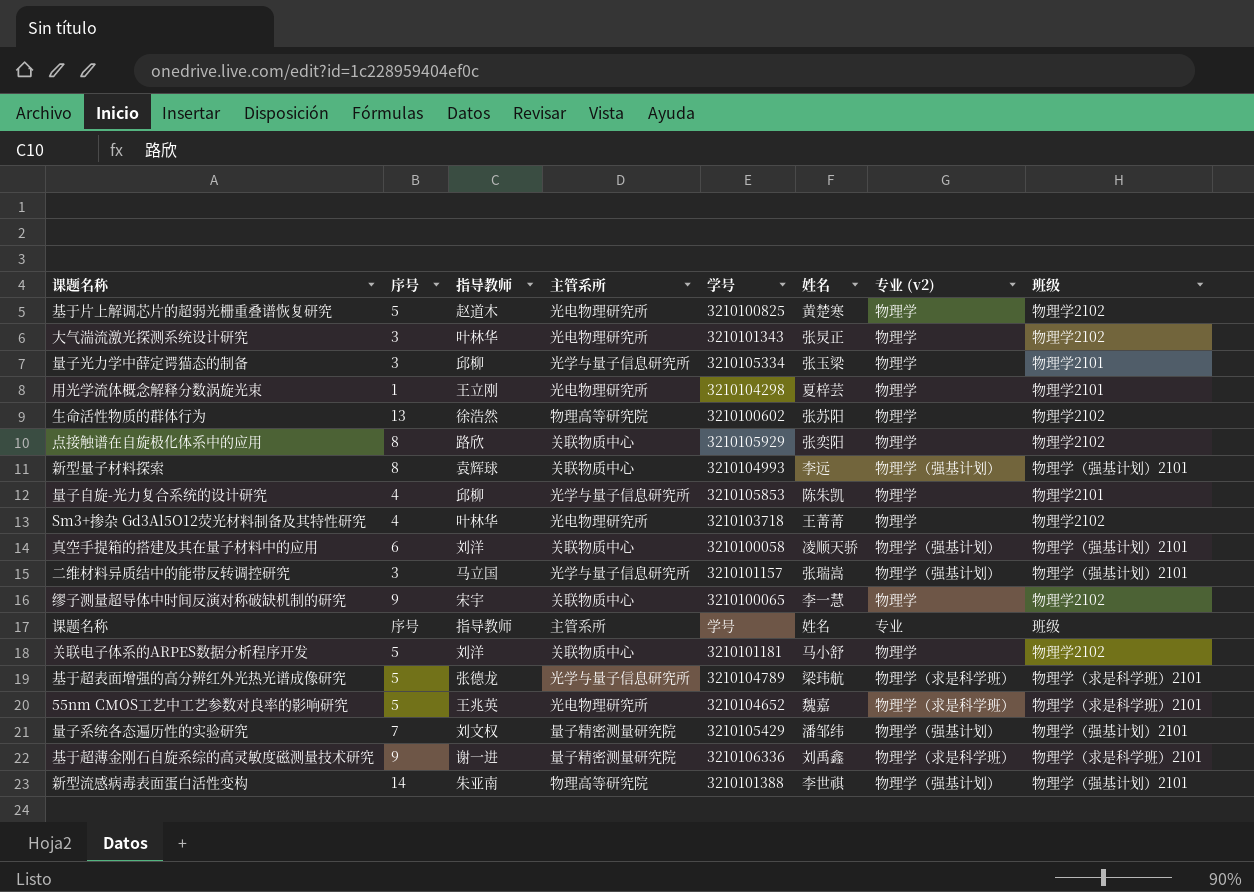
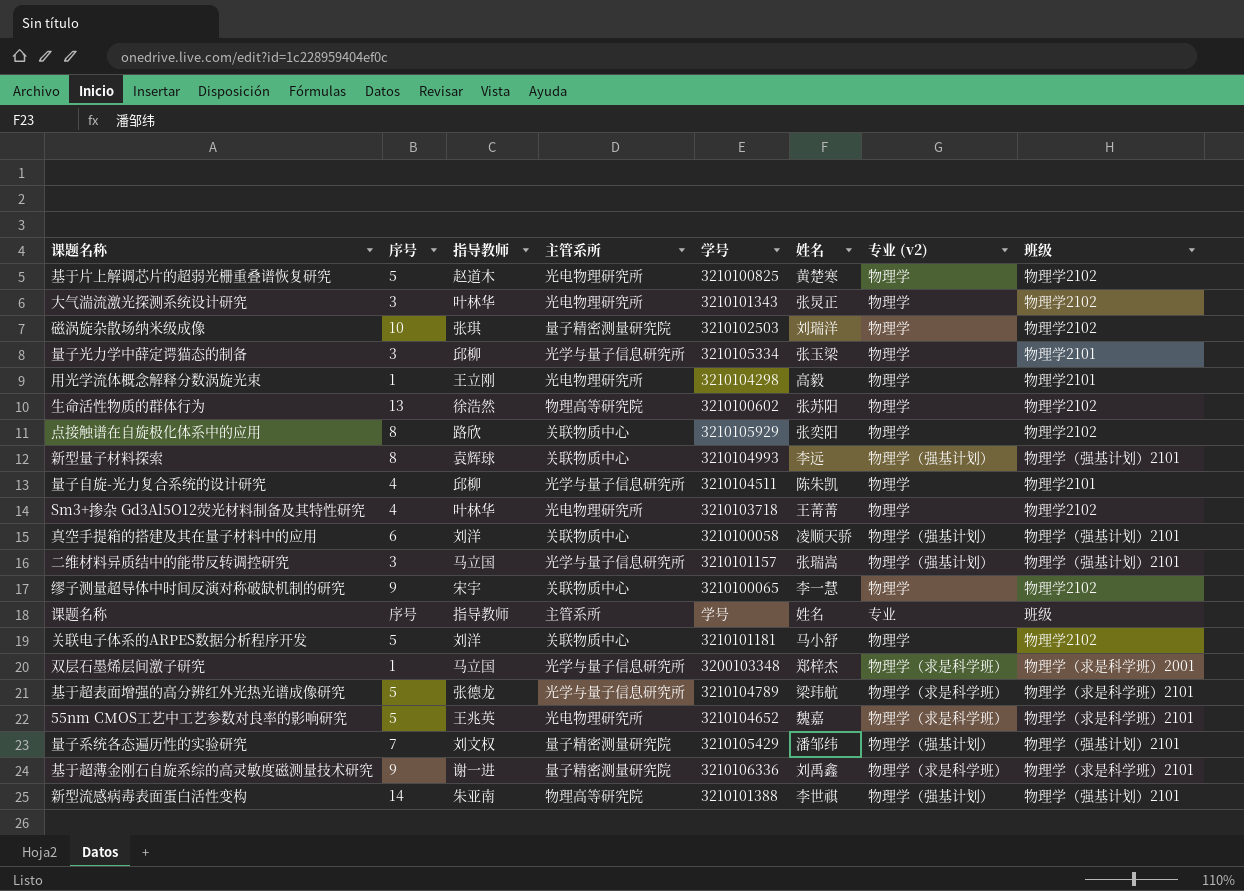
row 磁涡旋杂散场纳米级成像: none -> 10 | 张琪 | 量子精密测量研究院 | 3210102503 | 刘瑞洋 | 物理学 | 物理学2102
用光学流体概念解释分数涡旋光束 | 姓名: 夏梓芸 -> 高毅
量子自旋-光力复合系统的设计研究 | 学号: 3210105853 -> 3210104511
row 双层石墨烯层间激子研究: none -> 1 | 马立国 | 光学与量子信息研究所 | 3200103348 | 郑梓杰 | 物理学（求是科学班） | 物理学（求是科学班）2001

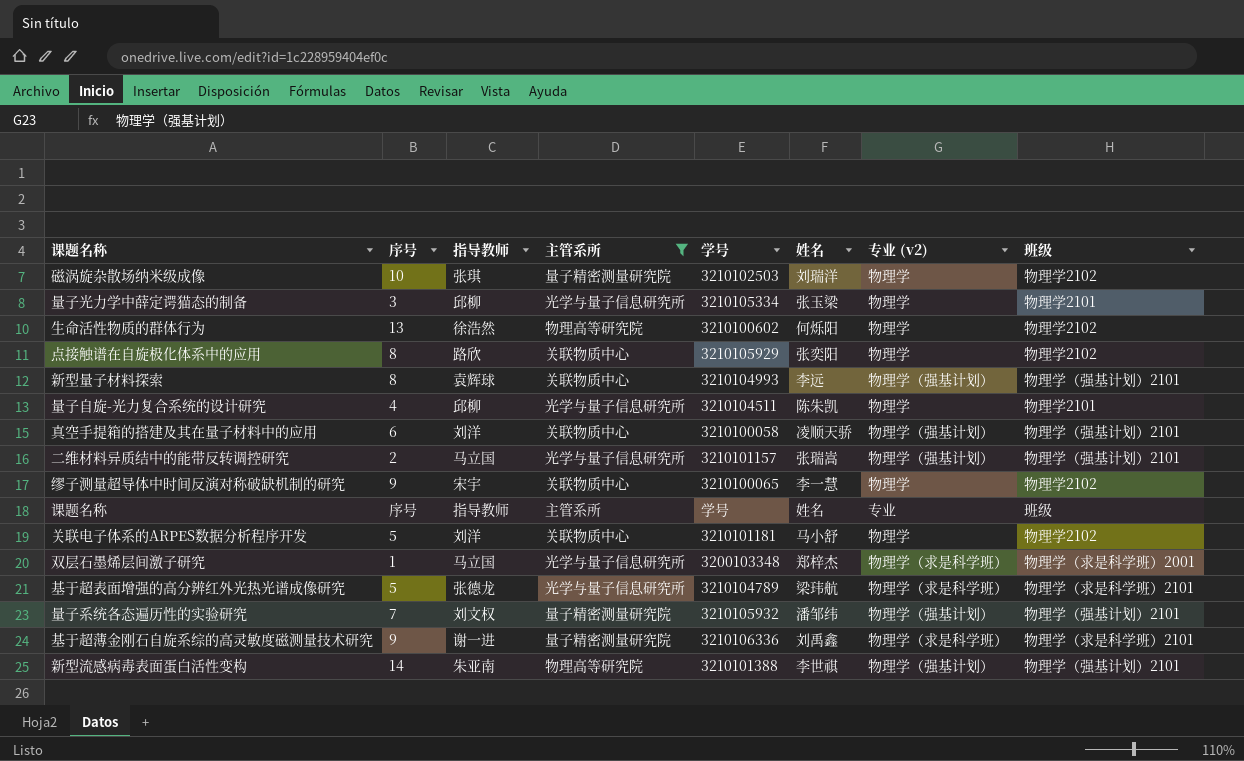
filter: none -> 主管系所 != 光电物理研究所
生命活性物质的群体行为 | 姓名: 张苏阳 -> 何烁阳
二维材料异质结中的能带反转调控研究 | 序号: 3 -> 2
量子系统各态遍历性的实验研究 | 学号: 3210105429 -> 3210105932

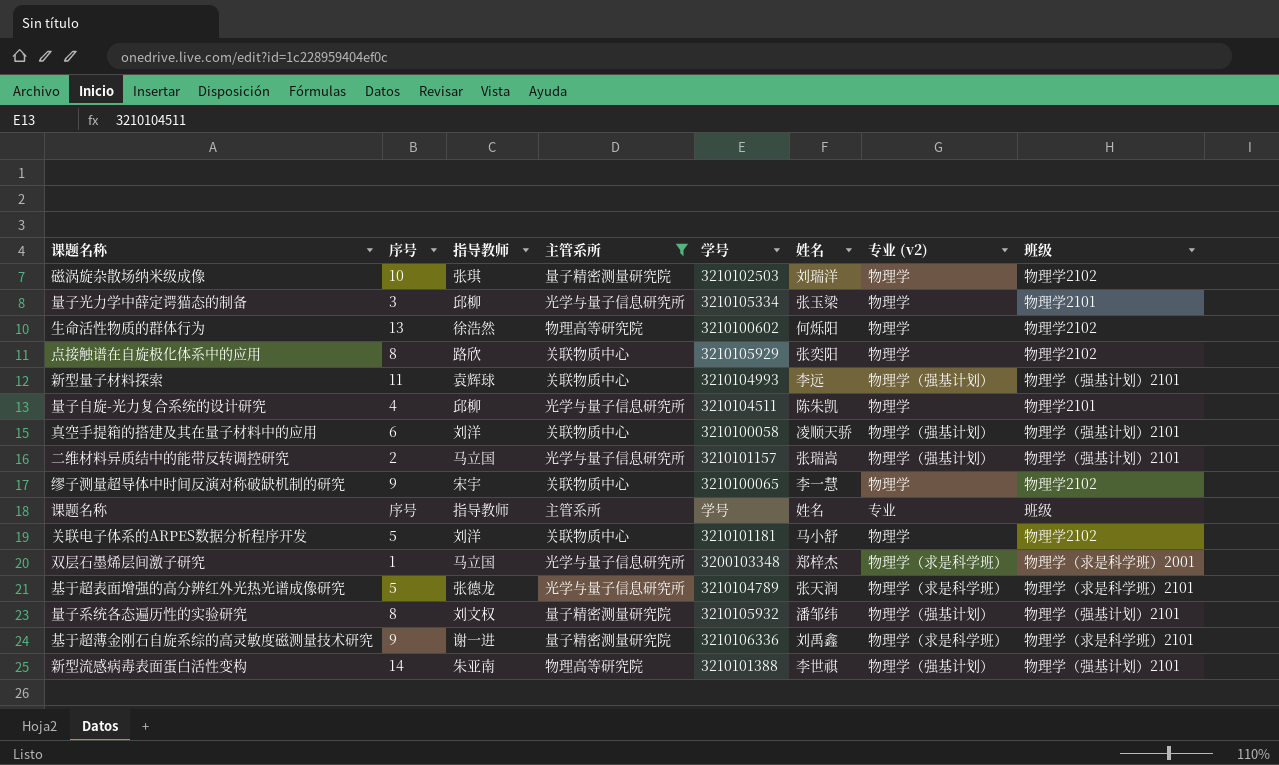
新型量子材料探索 | 序号: 8 -> 11
基于超表面增强的高分辨红外光热光谱成像研究 | 姓名: 梁玮航 -> 张天润
量子系统各态遍历性的实验研究 | 序号: 7 -> 8

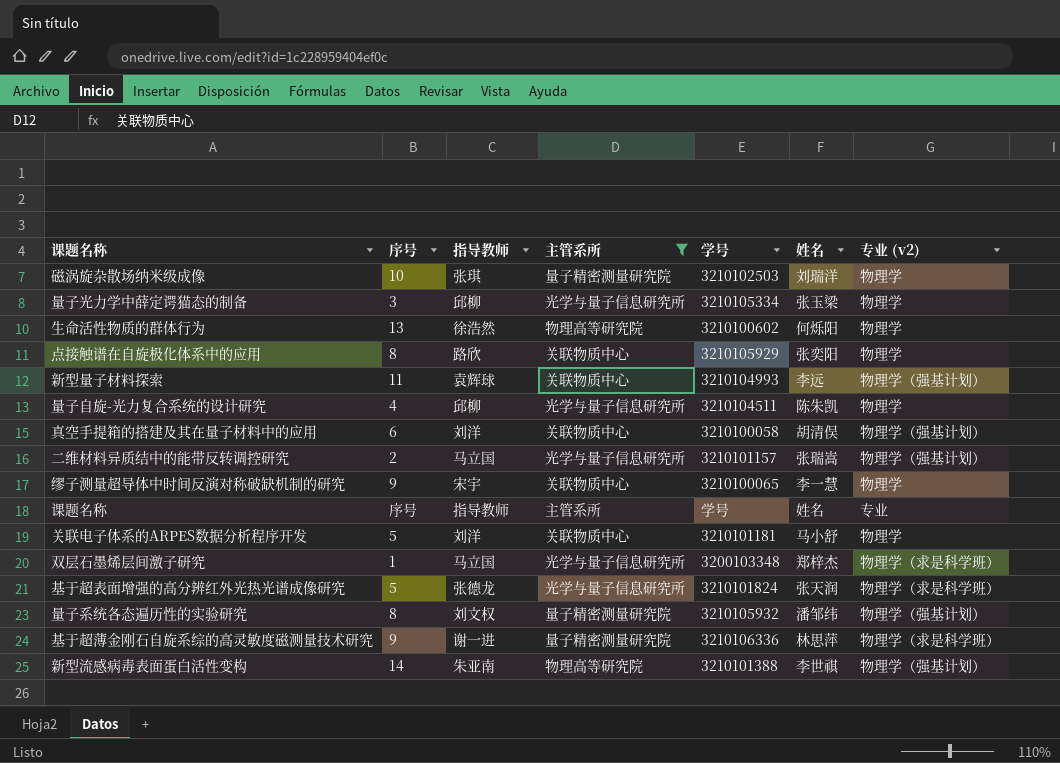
column 班级 | position: 8 -> none
真空手提箱的搭建及其在量子材料中的应用 | 姓名: 凌顺天骄 -> 胡清俣
基于超表面增强的高分辨红外光热光谱成像研究 | 学号: 3210104789 -> 3210101824
基于超薄金刚石自旋系综的高灵敏度磁测量技术研究 | 姓名: 刘禹鑫 -> 林思萍

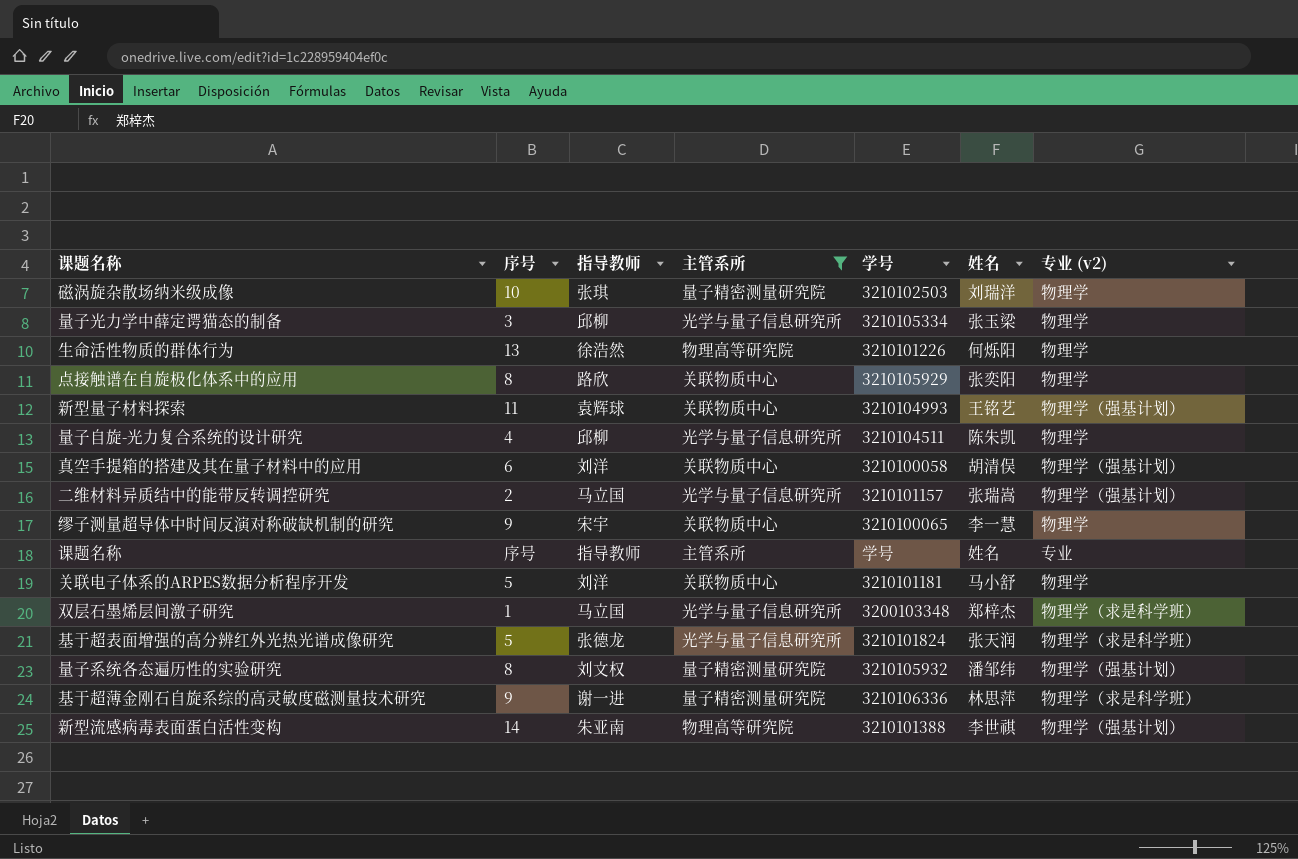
生命活性物质的群体行为 | 学号: 3210100602 -> 3210101226
新型量子材料探索 | 姓名: 李远 -> 王铭艺

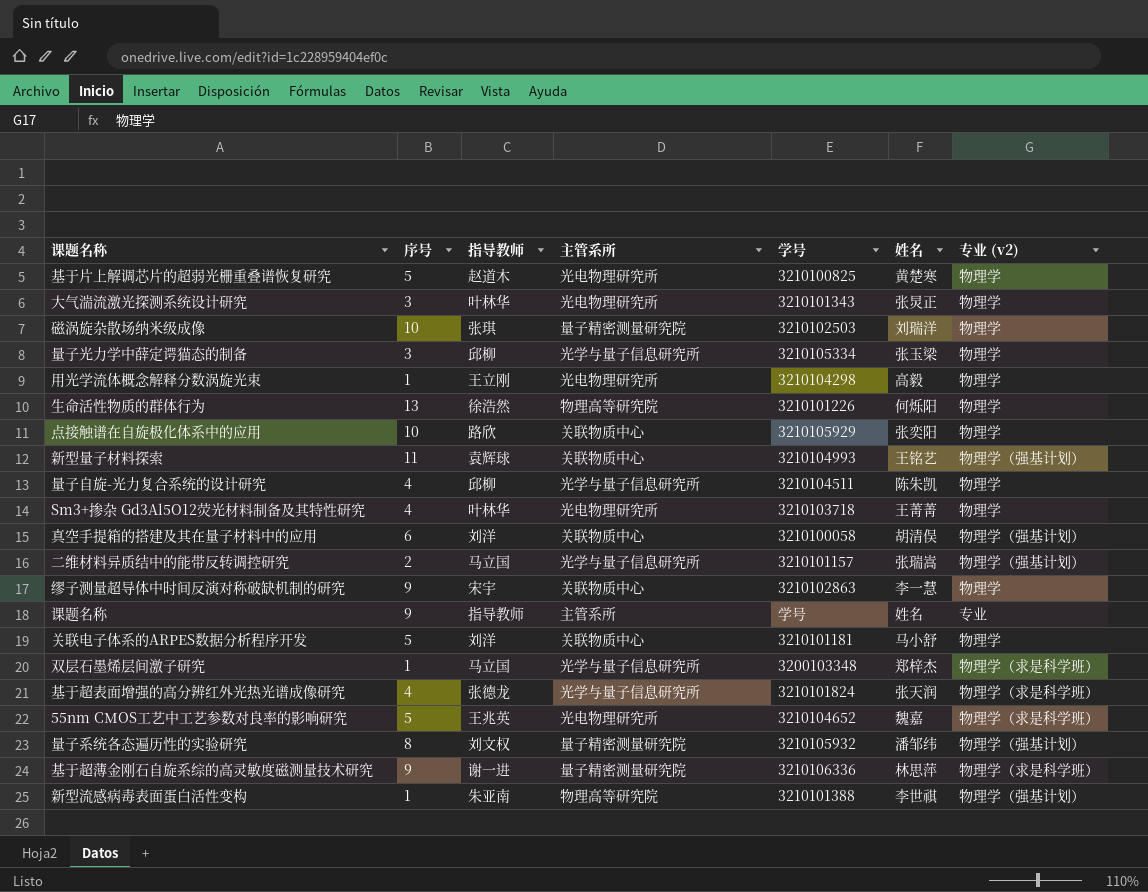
filter: 主管系所 != 光电物理研究所 -> none
点接触谱在自旋极化体系中的应用 | 序号: 8 -> 10
缪子测量超导体中时间反演对称破缺机制的研究 | 学号: 3210100065 -> 3210102863
课题名称 | 序号: 序号 -> 9
基于超表面增强的高分辨红外光热光谱成像研究 | 序号: 5 -> 4
新型流感病毒表面蛋白活性变构 | 序号: 14 -> 1

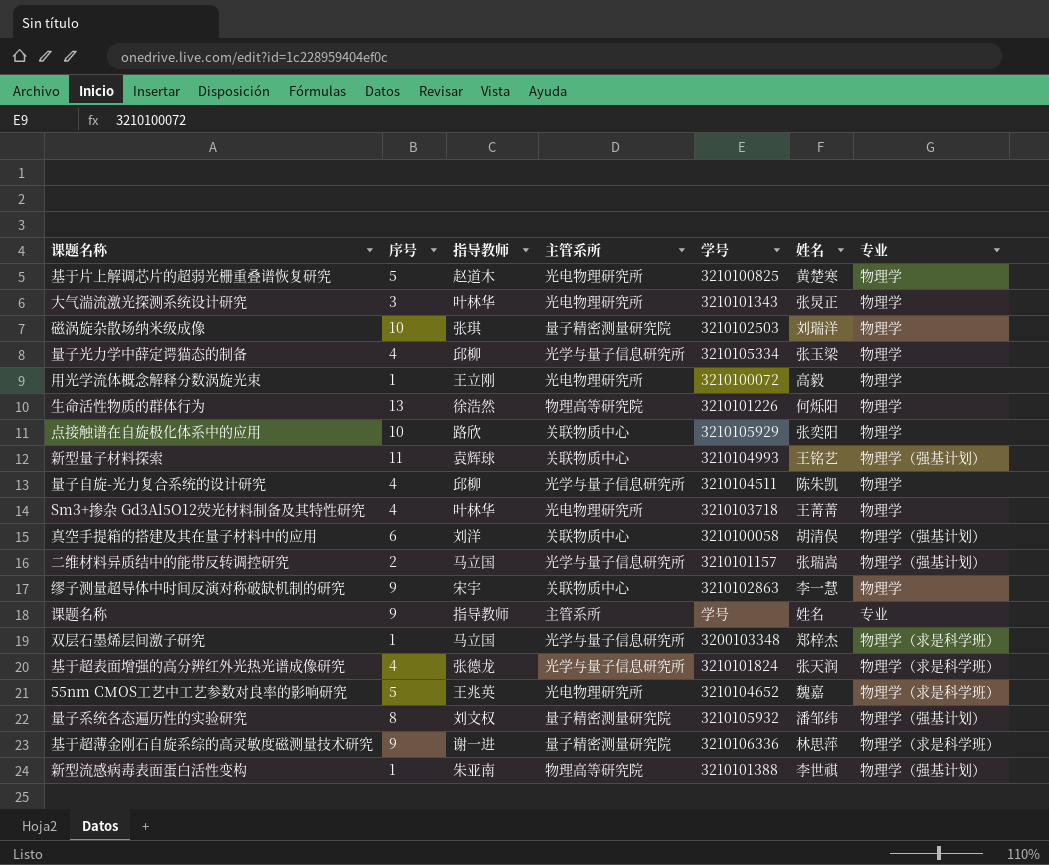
column name: 专业 (v2) -> 专业
row 关联电子体系的ARPES数据分析程序开发: 5 | 刘洋 | 关联物质中心 | 3210101181 | 马小舒 | 物理学 -> none
量子光力学中薛定谔猫态的制备 | 序号: 3 -> 4
用光学流体概念解释分数涡旋光束 | 学号: 3210104298 -> 3210100072

